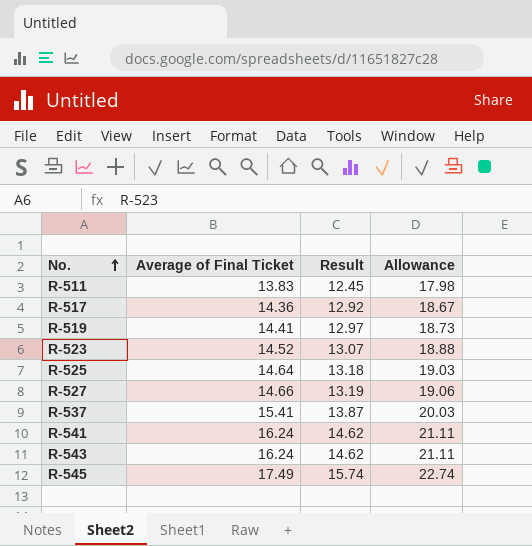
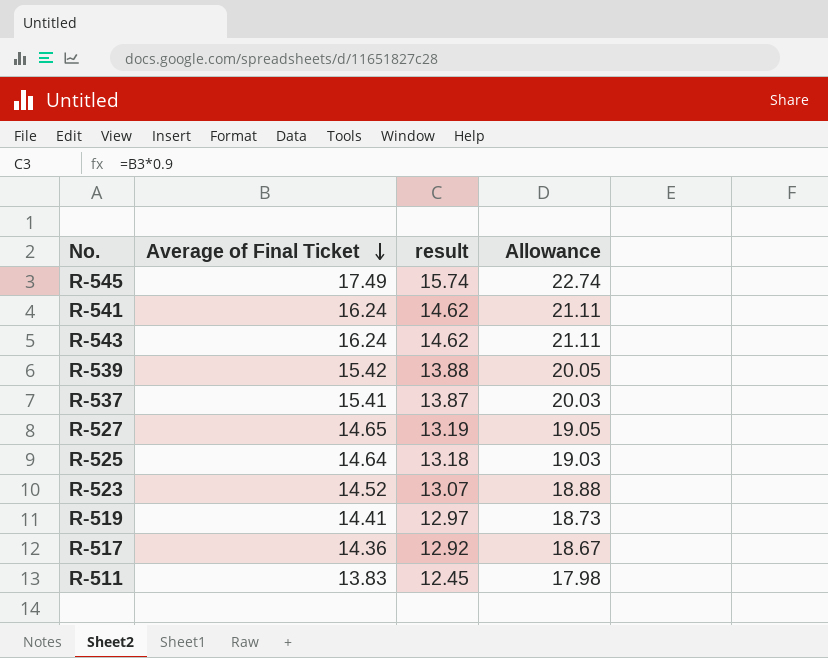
row order: No. ascending -> Average of Final Ticket descending
column name: Result -> result
row R-539: none -> 15.42 | 13.88 | 20.05
R-527 | Average of Final Ticket: 14.66 -> 14.65
R-527 | Allowance: 19.06 -> 19.05

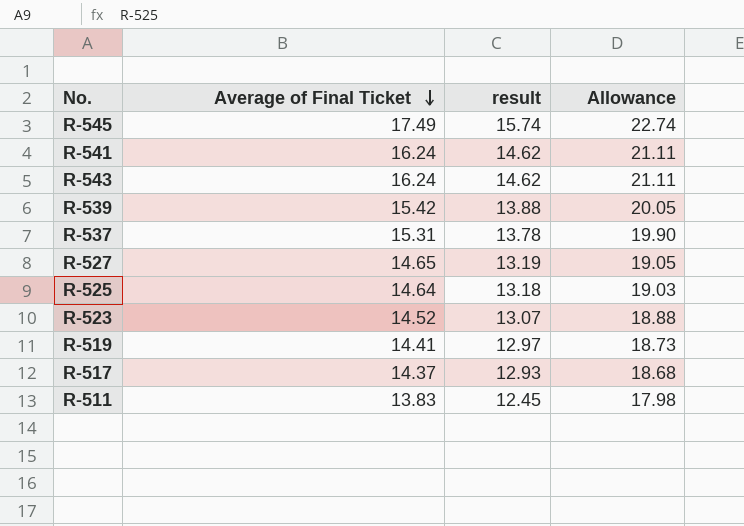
R-537 | Average of Final Ticket: 15.41 -> 15.31
R-537 | result: 13.87 -> 13.78
R-537 | Allowance: 20.03 -> 19.90
R-517 | Average of Final Ticket: 14.36 -> 14.37
R-517 | result: 12.92 -> 12.93
R-517 | Allowance: 18.67 -> 18.68

